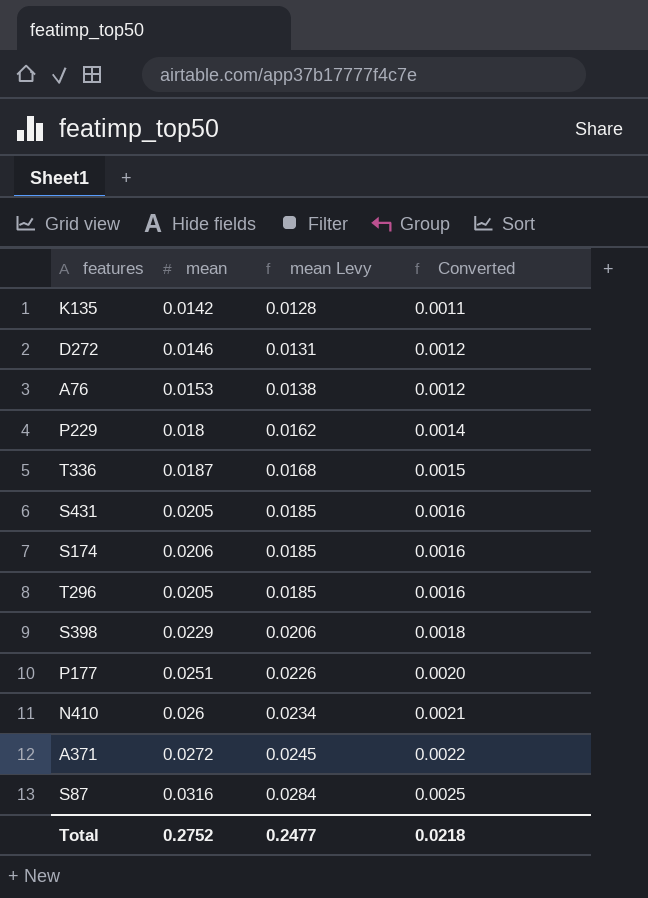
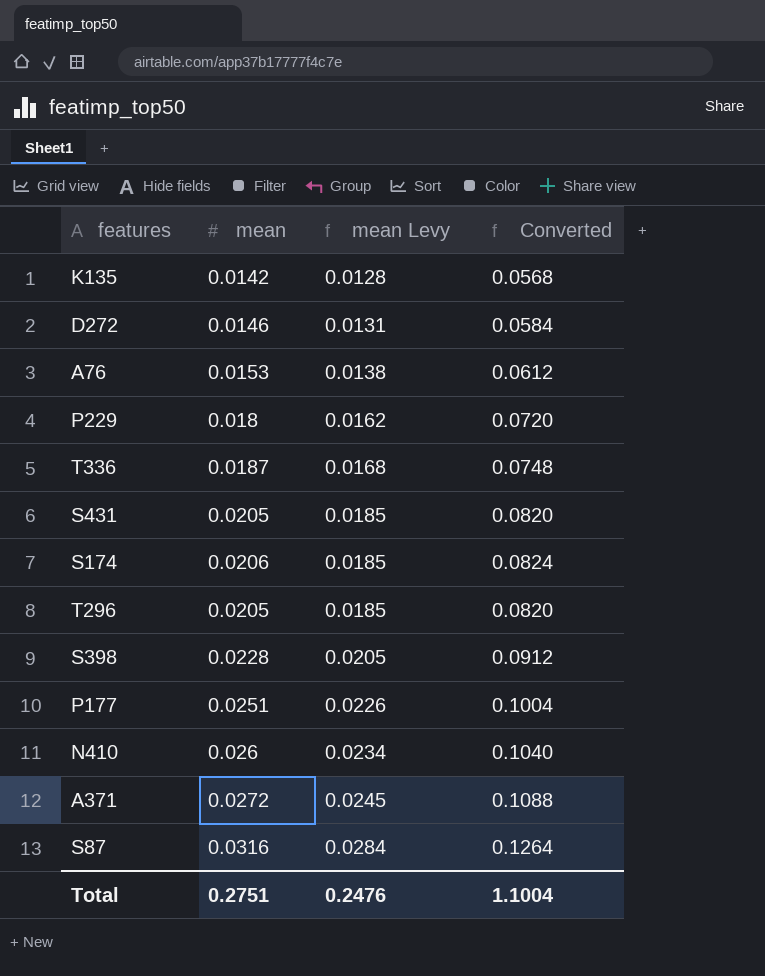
column Converted | formula: [mean] * 0.08 -> [mean] * 4
S398 | mean: 0.0229 -> 0.0228
S398 | mean Levy: 0.0206 -> 0.0205
Total | mean: 0.2752 -> 0.2751
Total | mean Levy: 0.2477 -> 0.2476
Total | Converted: 0.0218 -> 1.1004

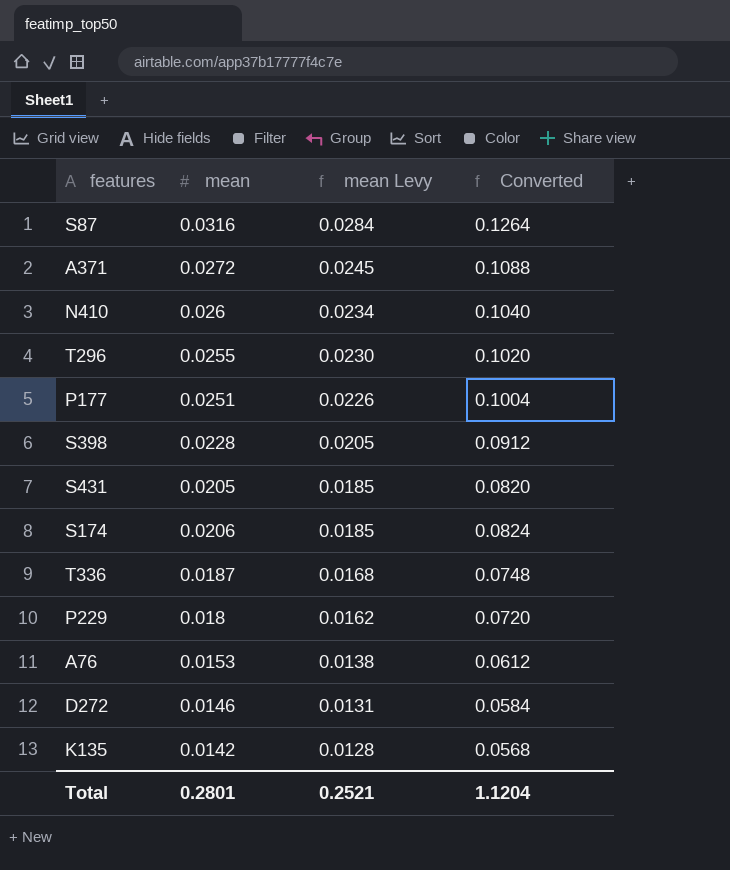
row order: mean Levy ascending -> mean Levy descending
T296 | mean: 0.0205 -> 0.0255
T296 | mean Levy: 0.0185 -> 0.0230
T296 | Converted: 0.0820 -> 0.1020
Total | mean: 0.2751 -> 0.2801
Total | mean Levy: 0.2476 -> 0.2521
Total | Converted: 1.1004 -> 1.1204

